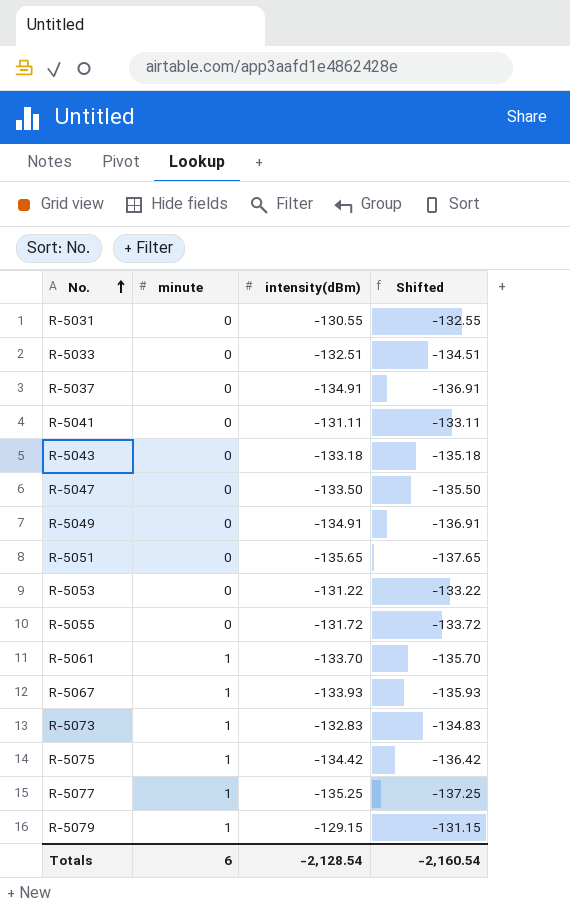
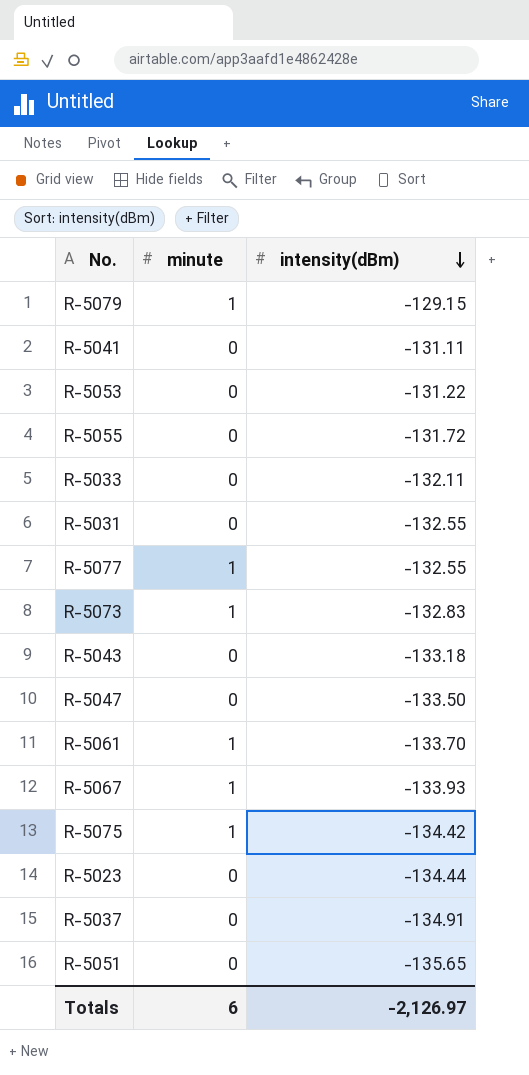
row order: No. ascending -> intensity(dBm) descending
column Shifted | formula: [intensity(dBm)] - 2 -> none
row R-5049: 0 | -134.91 | -136.91 -> none
R-5033 | intensity(dBm): -132.51 -> -132.11
R-5031 | intensity(dBm): -130.55 -> -132.55
R-5077 | intensity(dBm): -135.25 -> -132.55
row R-5023: none -> 0 | -134.44
Totals | intensity(dBm): -2,128.54 -> -2,126.97

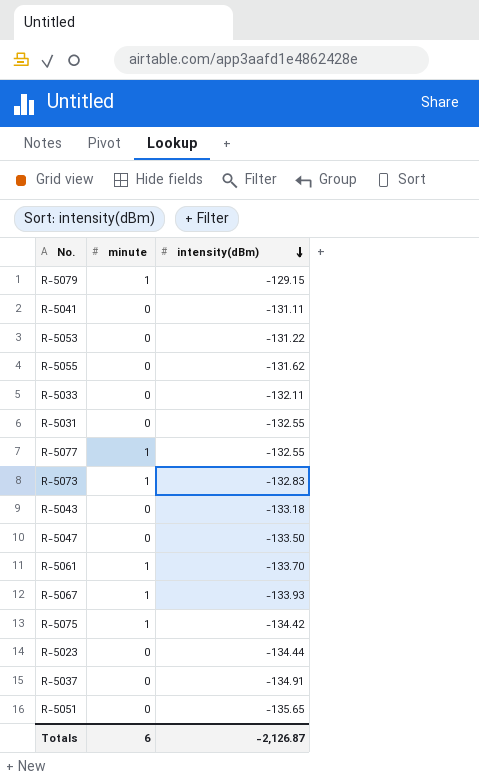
R-5055 | intensity(dBm): -131.72 -> -131.62
Totals | intensity(dBm): -2,126.97 -> -2,126.87

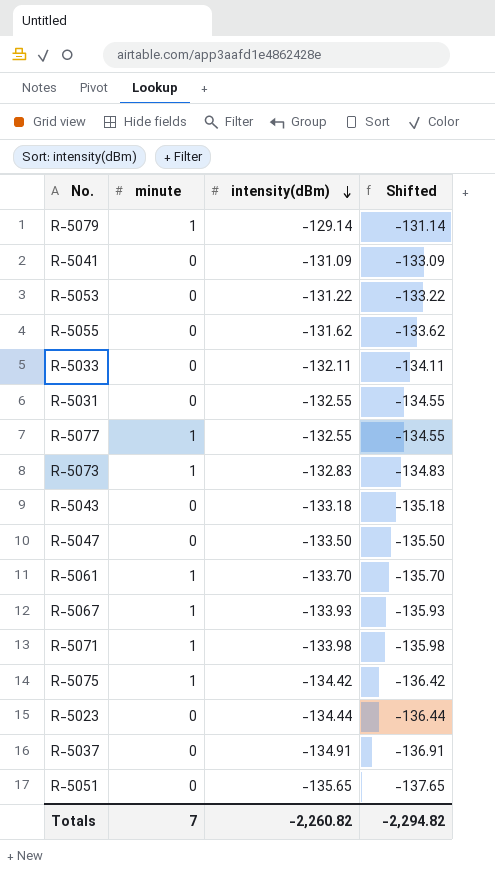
column Shifted | formula: none -> [intensity(dBm)] - 2
R-5079 | intensity(dBm): -129.15 -> -129.14
R-5041 | intensity(dBm): -131.11 -> -131.09
row R-5071: none -> 1 | -133.98 | -135.98
Totals | minute: 6 -> 7
Totals | intensity(dBm): -2,126.87 -> -2,260.82

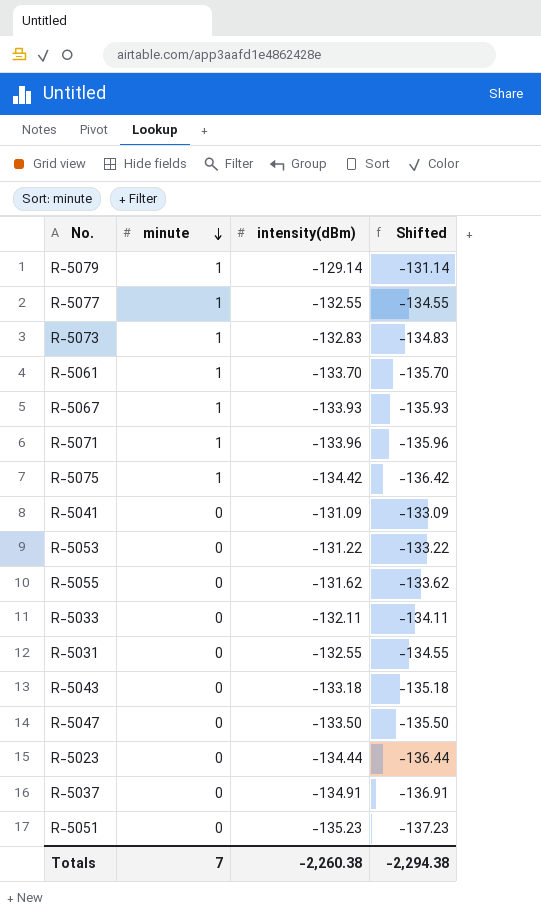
row order: intensity(dBm) descending -> minute descending
R-5071 | intensity(dBm): -133.98 -> -133.96
R-5071 | Shifted: -135.98 -> -135.96
R-5051 | intensity(dBm): -135.65 -> -135.23
R-5051 | Shifted: -137.65 -> -137.23
Totals | intensity(dBm): -2,260.82 -> -2,260.38
Totals | Shifted: -2,294.82 -> -2,294.38

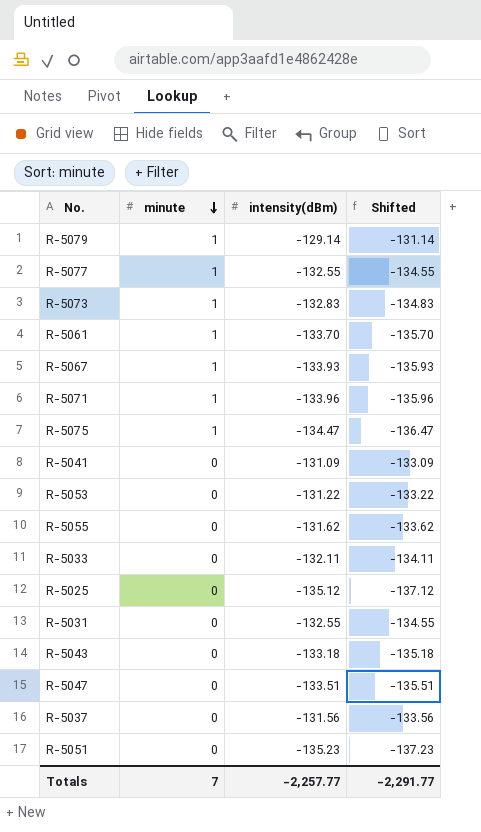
row R-5023: 0 | -134.44 | -136.44 -> none
R-5075 | intensity(dBm): -134.42 -> -134.47
R-5075 | Shifted: -136.42 -> -136.47
row R-5025: none -> 0 | -135.12 | -137.12
R-5047 | intensity(dBm): -133.50 -> -133.51
R-5047 | Shifted: -135.50 -> -135.51
R-5037 | intensity(dBm): -134.91 -> -131.56
R-5037 | Shifted: -136.91 -> -133.56
Totals | intensity(dBm): -2,260.38 -> -2,257.77
Totals | Shifted: -2,294.38 -> -2,291.77

